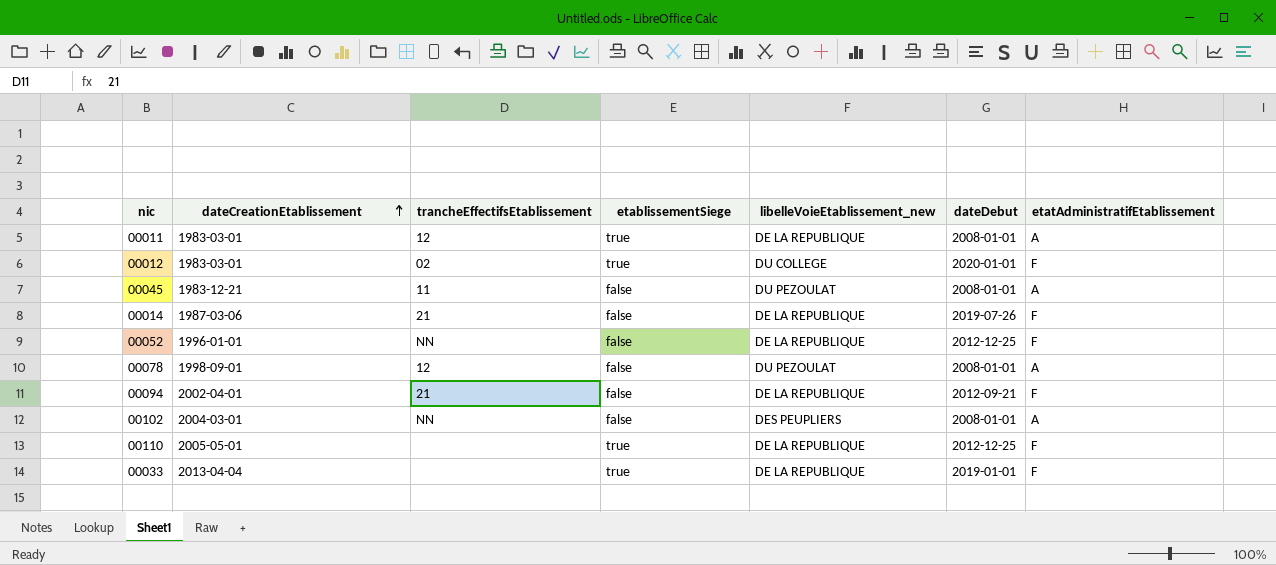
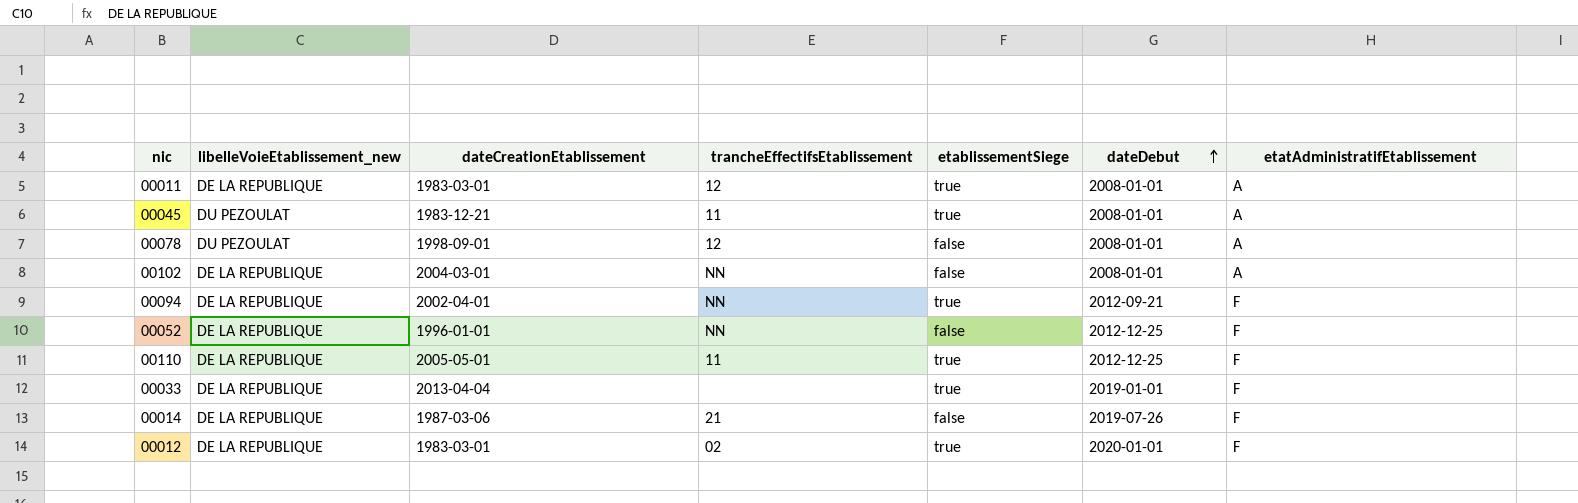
row order: dateCreationEtablissement ascending -> dateDebut ascending
column libelleVoieEtablissement_new | position: 5 -> 2
00045 | etablissementSiege: false -> true
00102 | libelleVoieEtablissement_new: DES PEUPLIERS -> DE LA REPUBLIQUE
00094 | trancheEffectifsEtablissement: 21 -> NN
00094 | etablissementSiege: false -> true
00110 | trancheEffectifsEtablissement: none -> 11
00012 | libelleVoieEtablissement_new: DU COLLEGE -> DE LA REPUBLIQUE

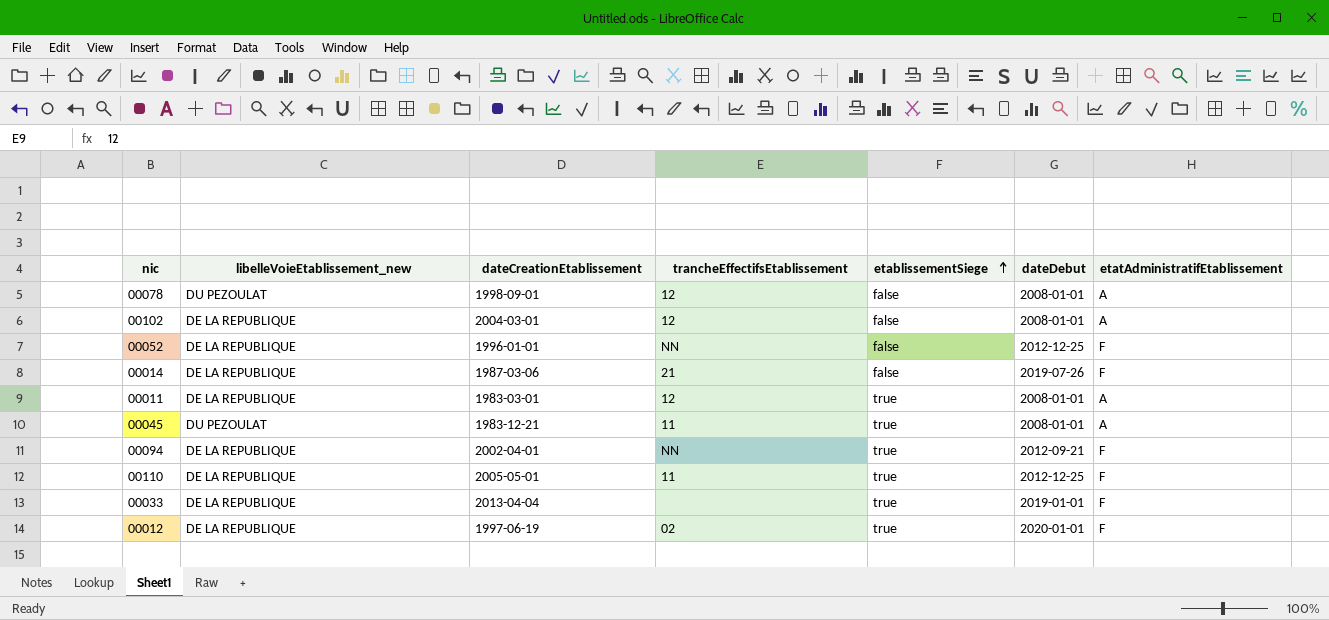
row order: dateDebut ascending -> etablissementSiege ascending
00102 | trancheEffectifsEtablissement: NN -> 12
00012 | dateCreationEtablissement: 1983-03-01 -> 1997-06-19

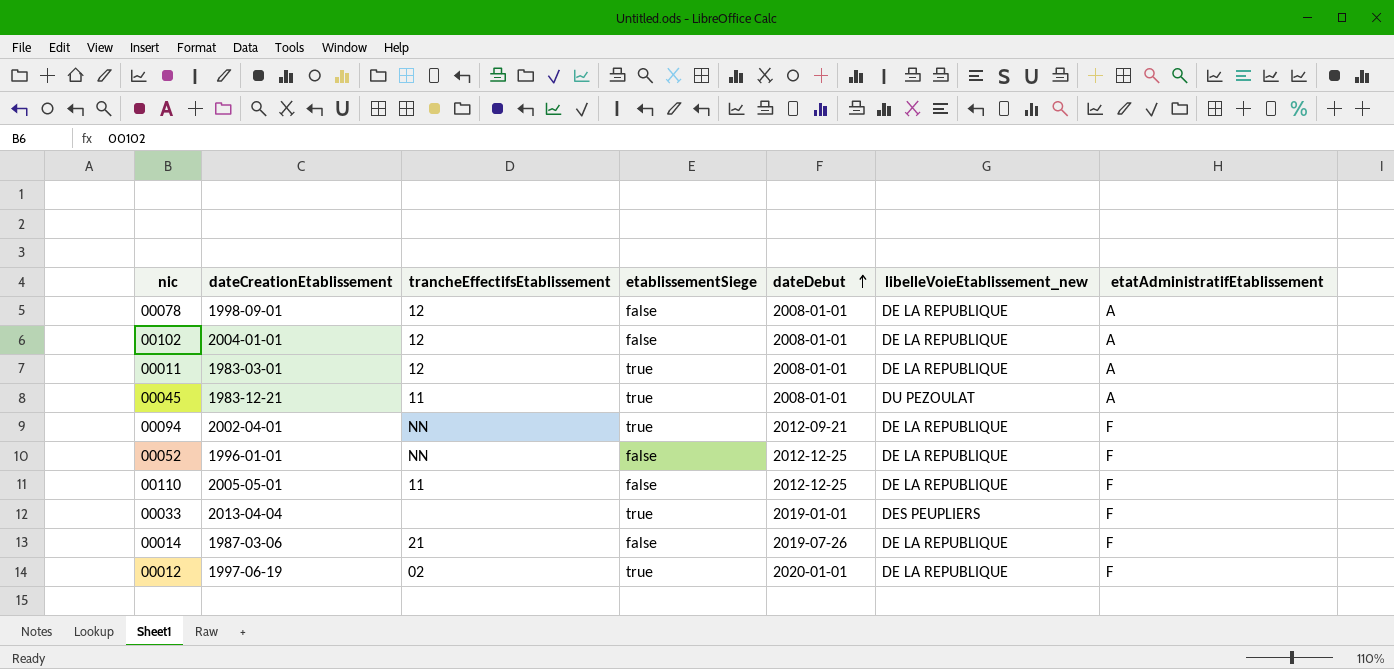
row order: etablissementSiege ascending -> dateDebut ascending
column libelleVoieEtablissement_new | position: 2 -> 6
00078 | libelleVoieEtablissement_new: DU PEZOULAT -> DE LA REPUBLIQUE
00102 | dateCreationEtablissement: 2004-03-01 -> 2004-01-01
00110 | etablissementSiege: true -> false
00033 | libelleVoieEtablissement_new: DE LA REPUBLIQUE -> DES PEUPLIERS

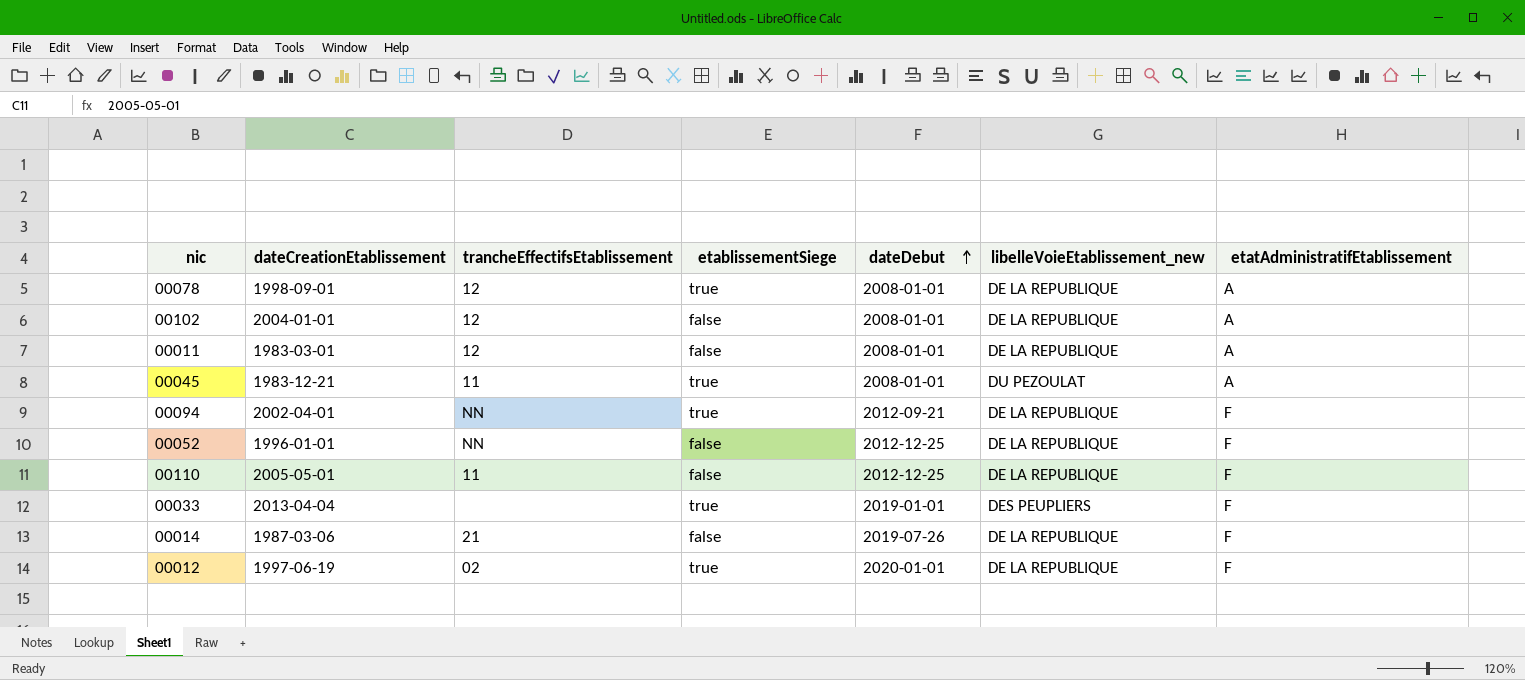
00078 | etablissementSiege: false -> true
00011 | etablissementSiege: true -> false

